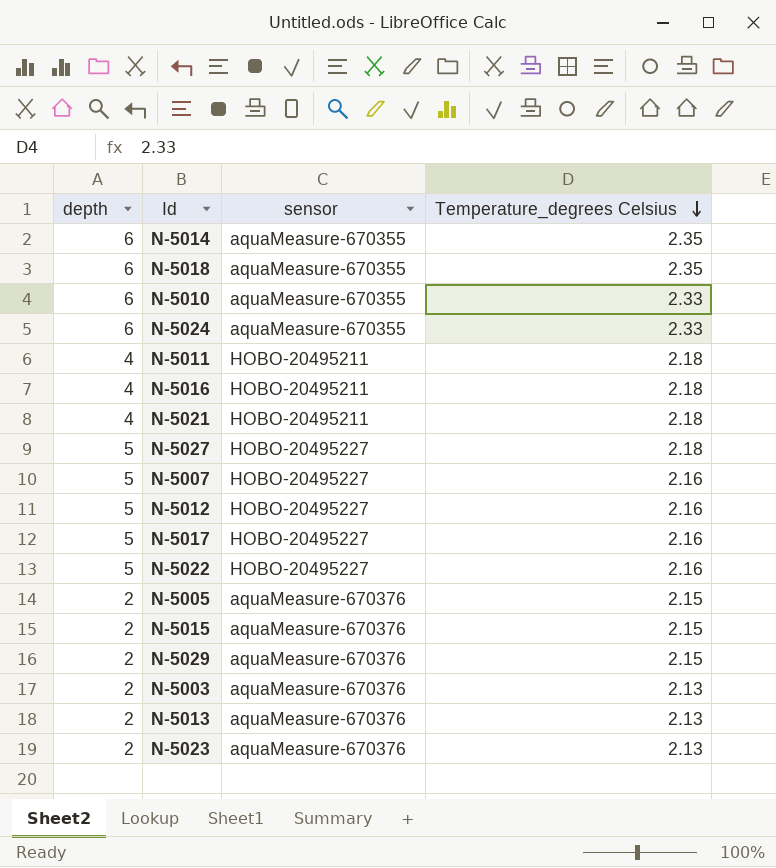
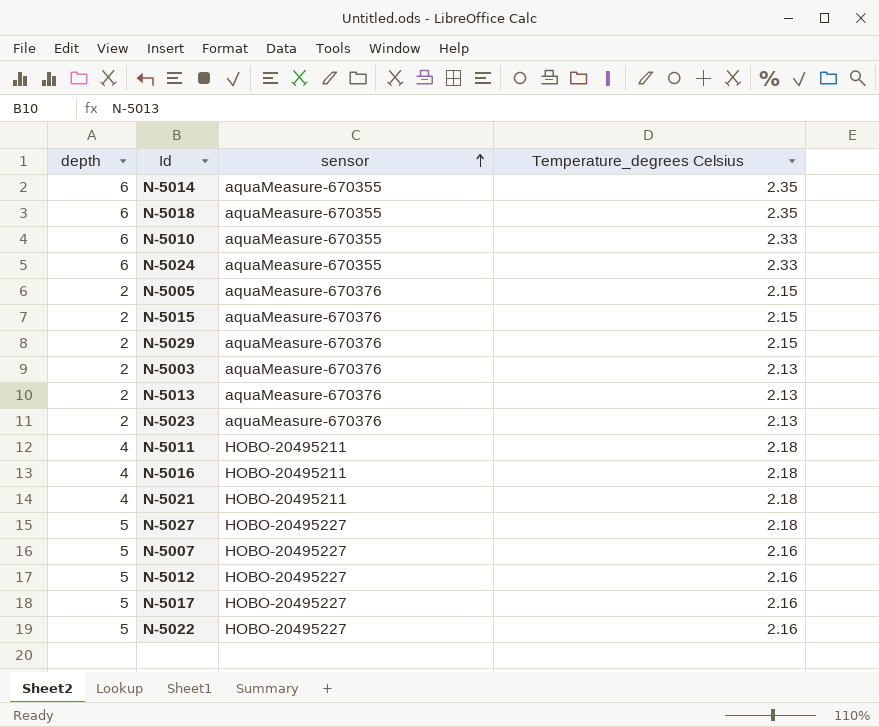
row order: Temperature_degrees Celsius descending -> sensor ascending

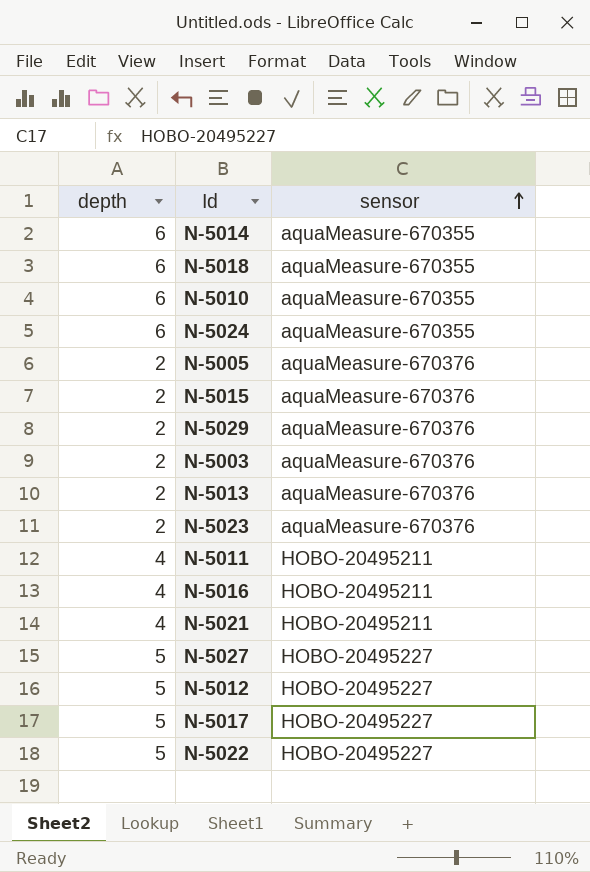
column Temperature_degrees Celsius | position: 4 -> none
row N-5007: 5 | HOBO-20495227 | 2.16 -> none

